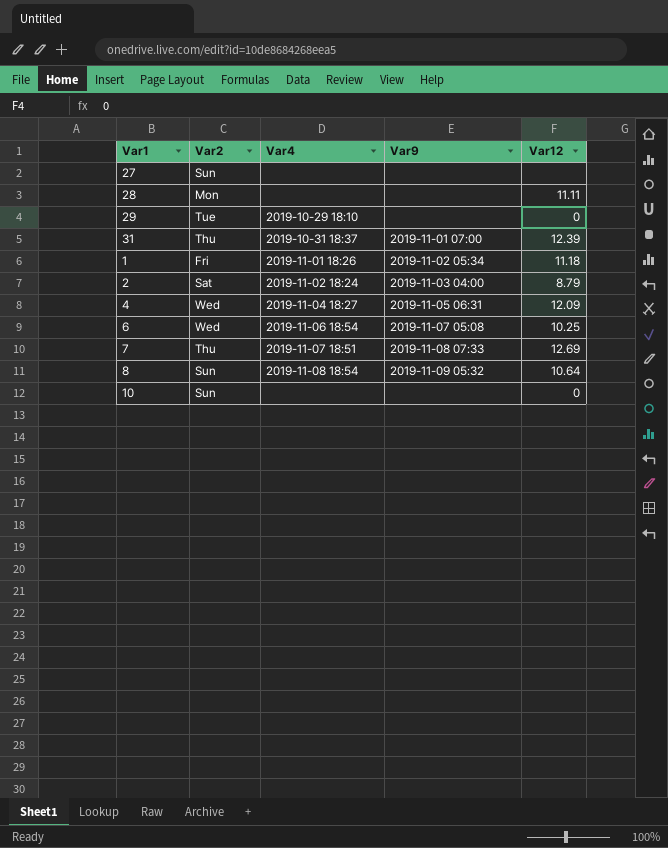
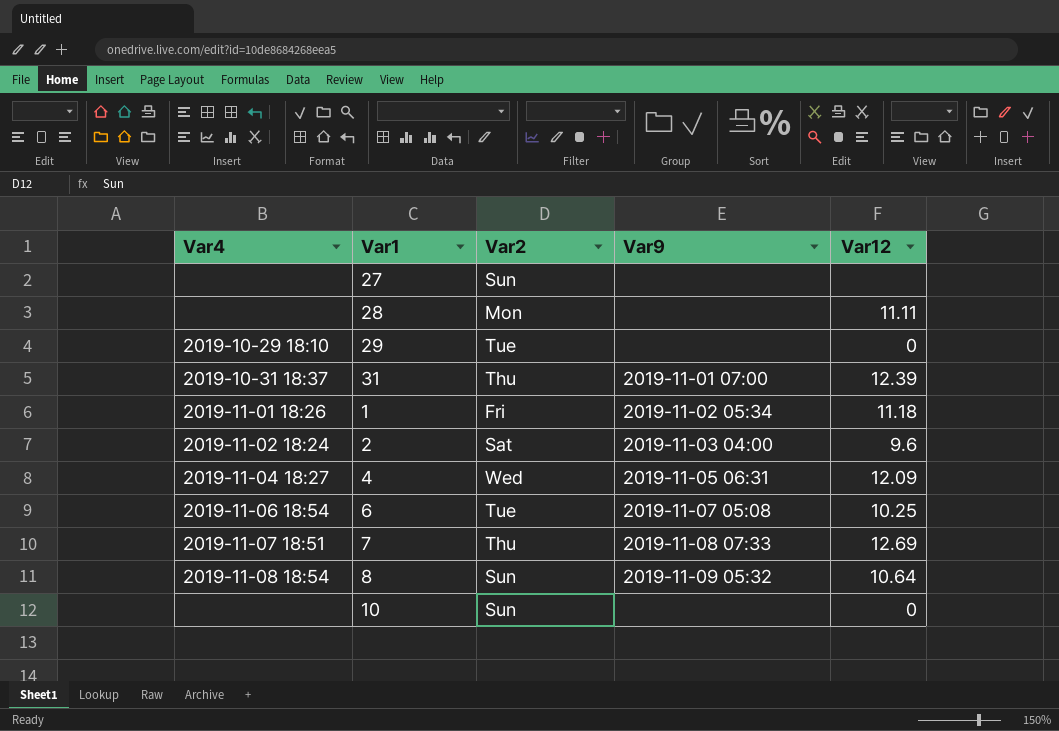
column Var4 | position: 3 -> 1
2 | Var12: 8.79 -> 9.6
6 | Var2: Wed -> Tue

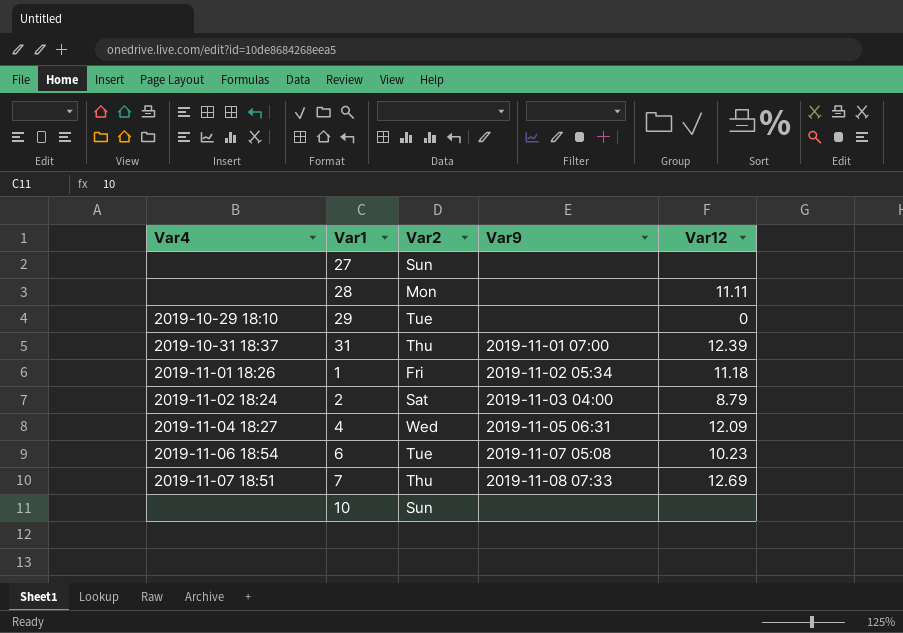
row 8: 2019-11-08 18:54 | Sun | 2019-11-09 05:32 | 10.64 -> none
2 | Var12: 9.6 -> 8.79
6 | Var12: 10.25 -> 10.23
10 | Var12: 0 -> none

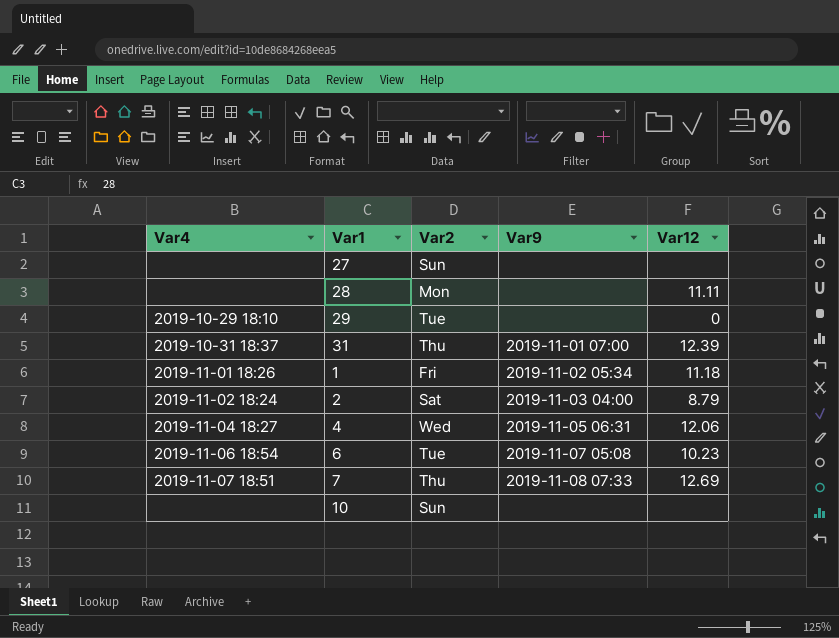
4 | Var12: 12.09 -> 12.06

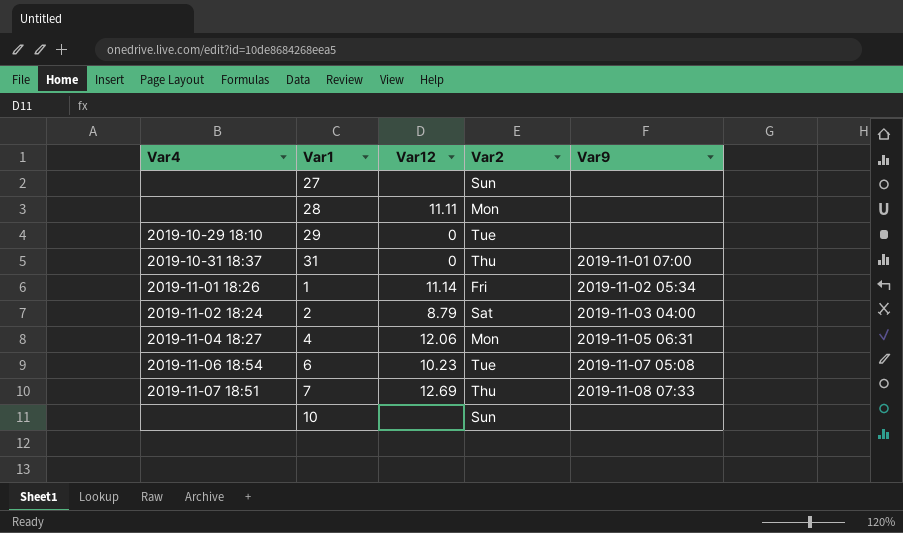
column Var12 | position: 5 -> 3
31 | Var12: 12.39 -> 0
1 | Var12: 11.18 -> 11.14
4 | Var2: Wed -> Mon

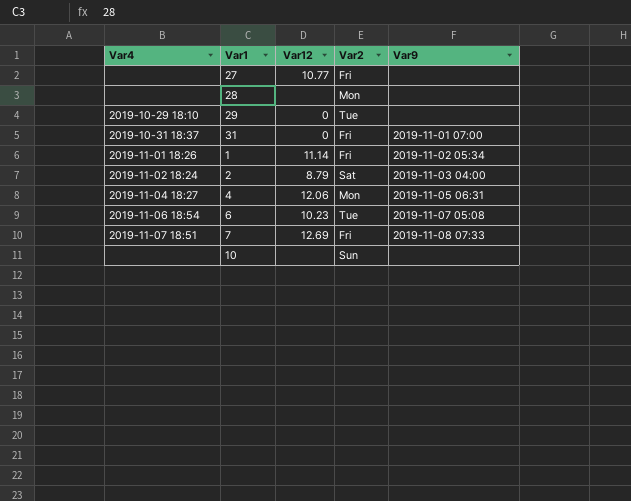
27 | Var12: none -> 10.77
27 | Var2: Sun -> Fri
28 | Var12: 11.11 -> none
31 | Var2: Thu -> Fri
7 | Var2: Thu -> Fri

